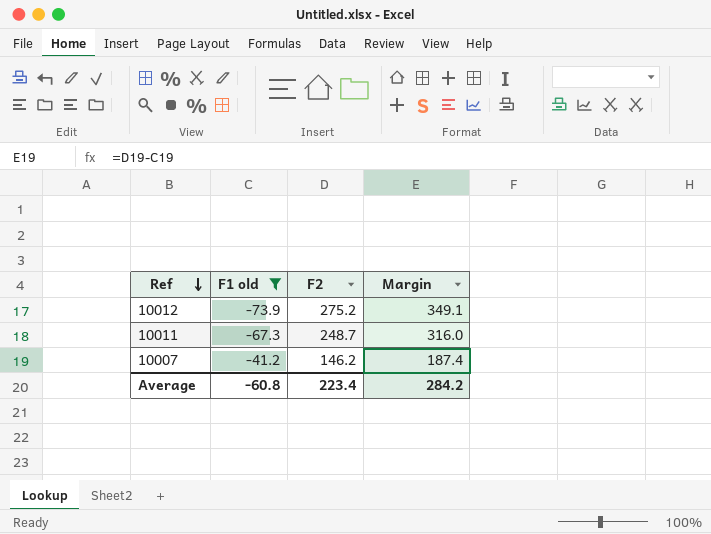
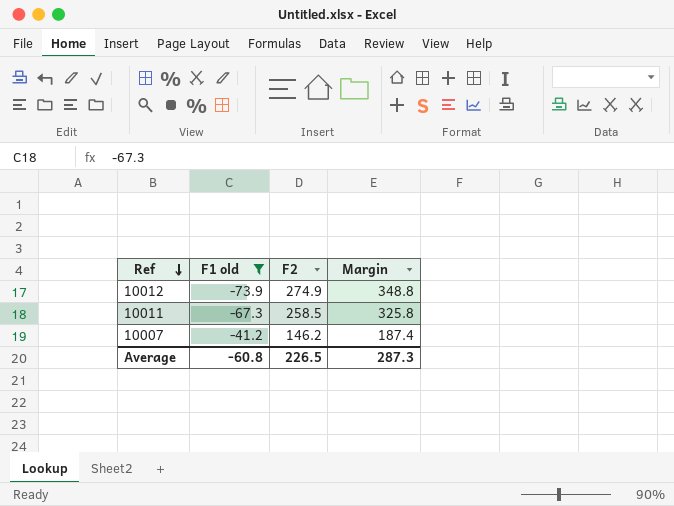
10012 | F2: 275.2 -> 274.9
10012 | Margin: 349.1 -> 348.8
10011 | F2: 248.7 -> 258.5
10011 | Margin: 316.0 -> 325.8
Average | F2: 223.4 -> 226.5
Average | Margin: 284.2 -> 287.3

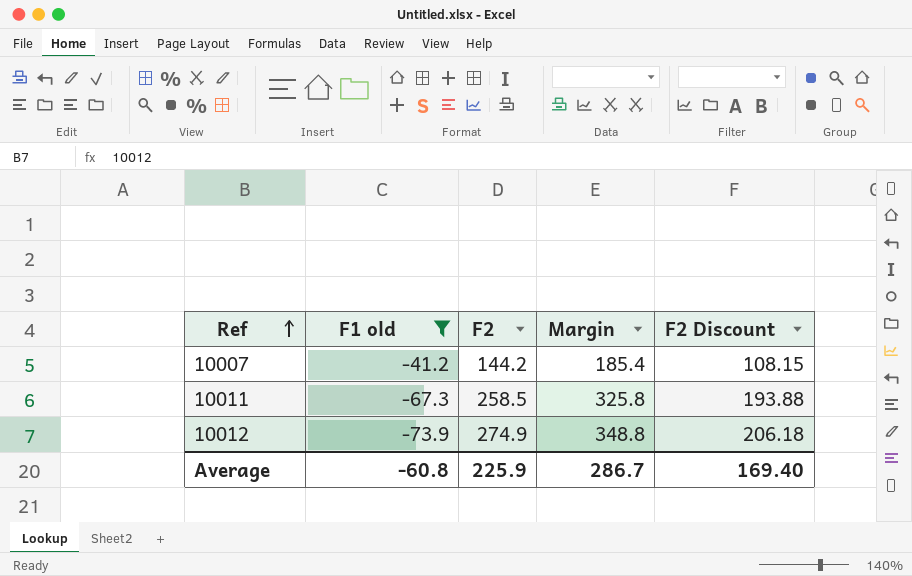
row order: Ref descending -> Ref ascending
column F2 Discount | formula: none -> [F2] * 0.75
10007 | F2: 146.2 -> 144.2
10007 | Margin: 187.4 -> 185.4
Average | F2: 226.5 -> 225.9
Average | Margin: 287.3 -> 286.7

